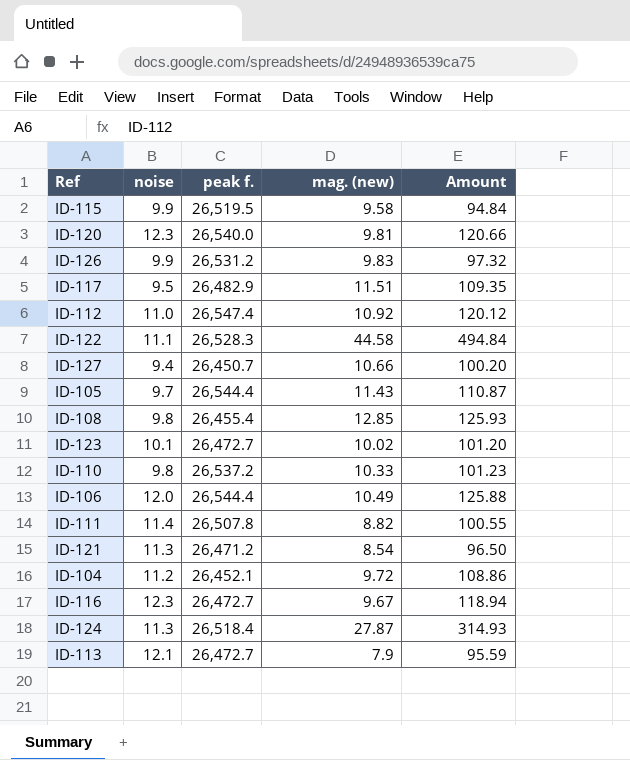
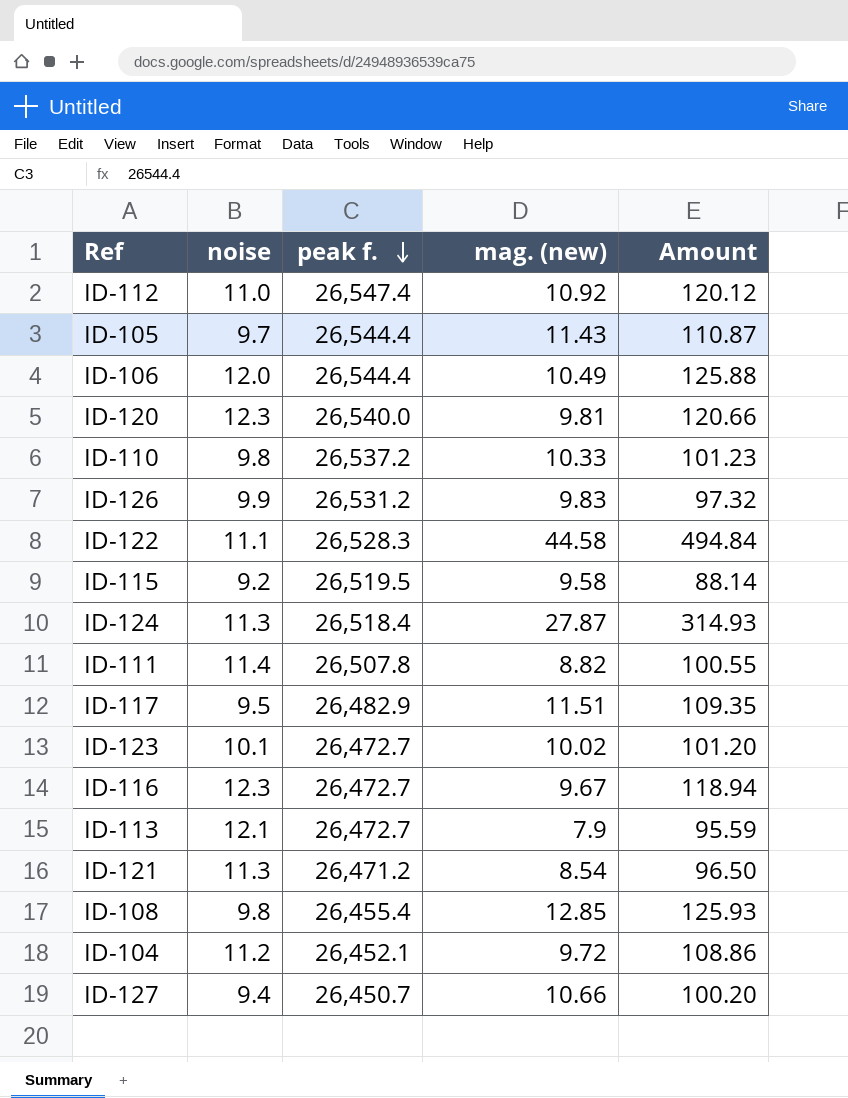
row order: none -> peak f. descending
ID-115 | noise: 9.9 -> 9.2
ID-115 | Amount: 94.84 -> 88.14

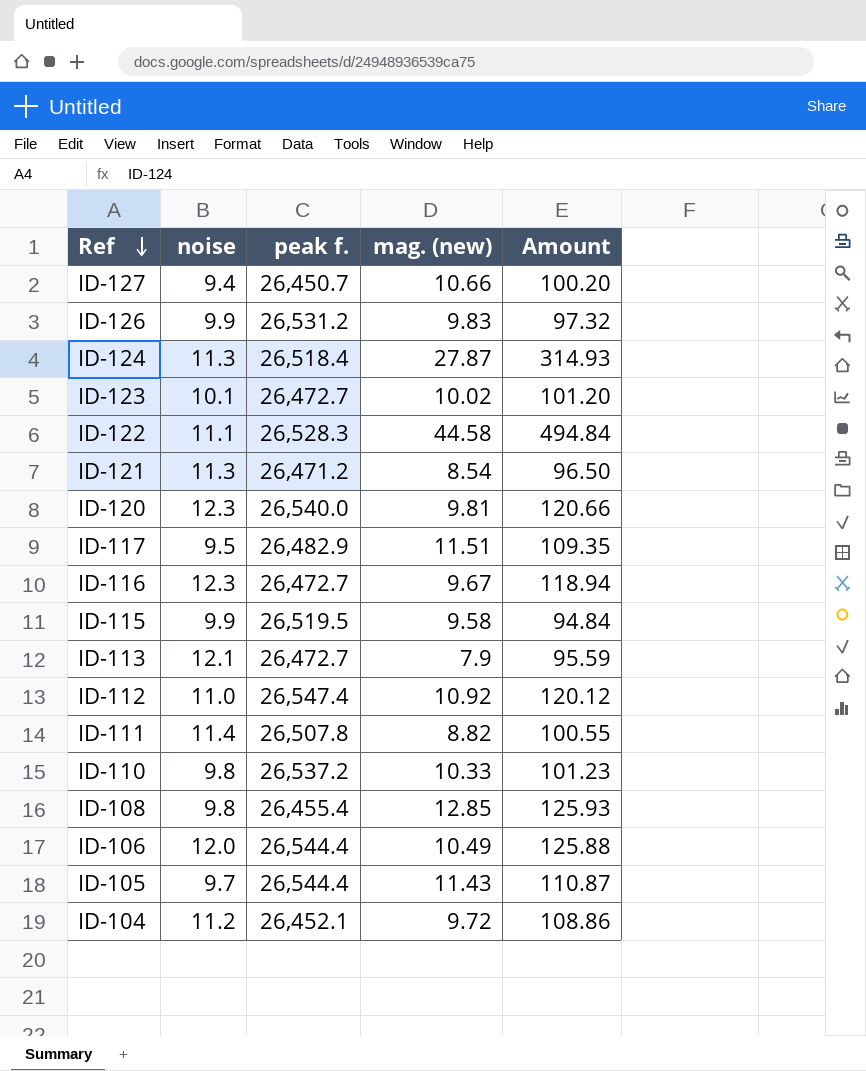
row order: peak f. descending -> Ref descending
ID-115 | noise: 9.2 -> 9.9
ID-115 | Amount: 88.14 -> 94.84

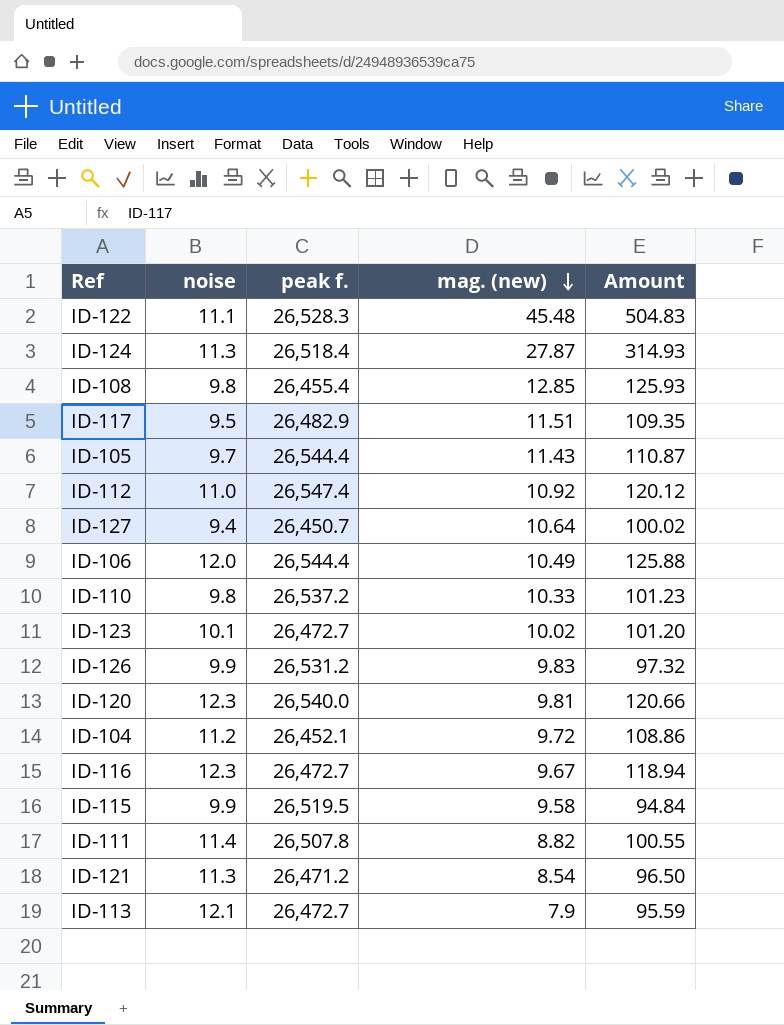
row order: Ref descending -> mag. (new) descending
ID-122 | mag. (new): 44.58 -> 45.48
ID-122 | Amount: 494.84 -> 504.83
ID-127 | mag. (new): 10.66 -> 10.64
ID-127 | Amount: 100.20 -> 100.02

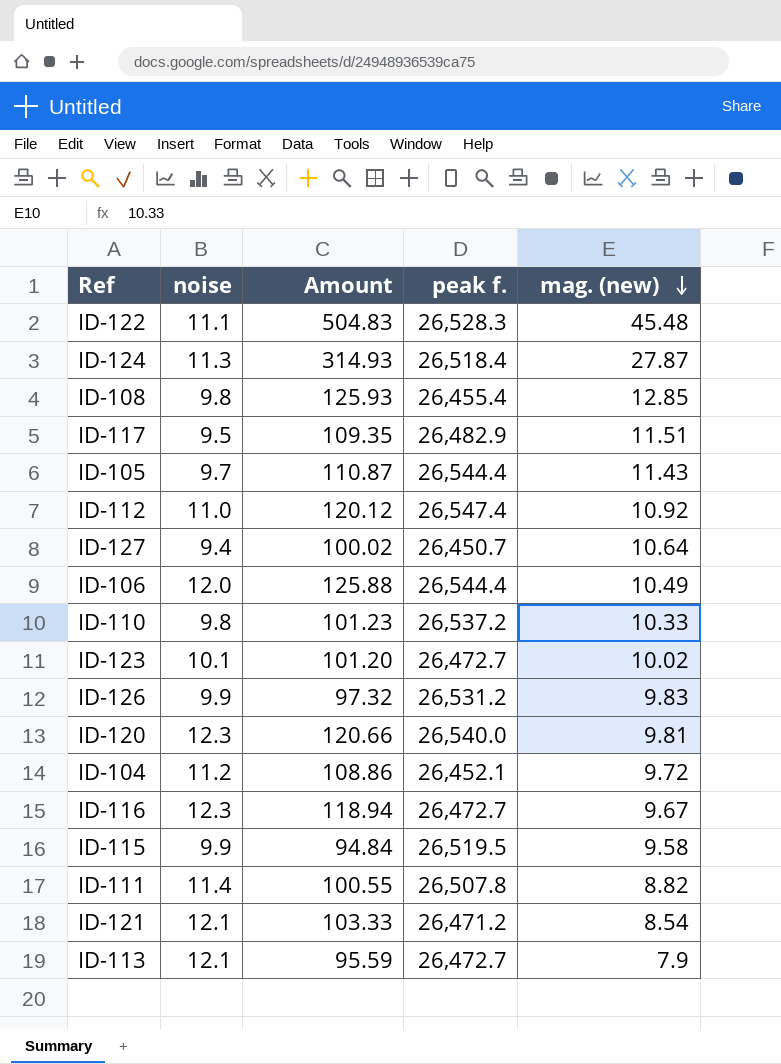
column Amount | position: 5 -> 3
ID-121 | noise: 11.3 -> 12.1
ID-121 | Amount: 96.50 -> 103.33

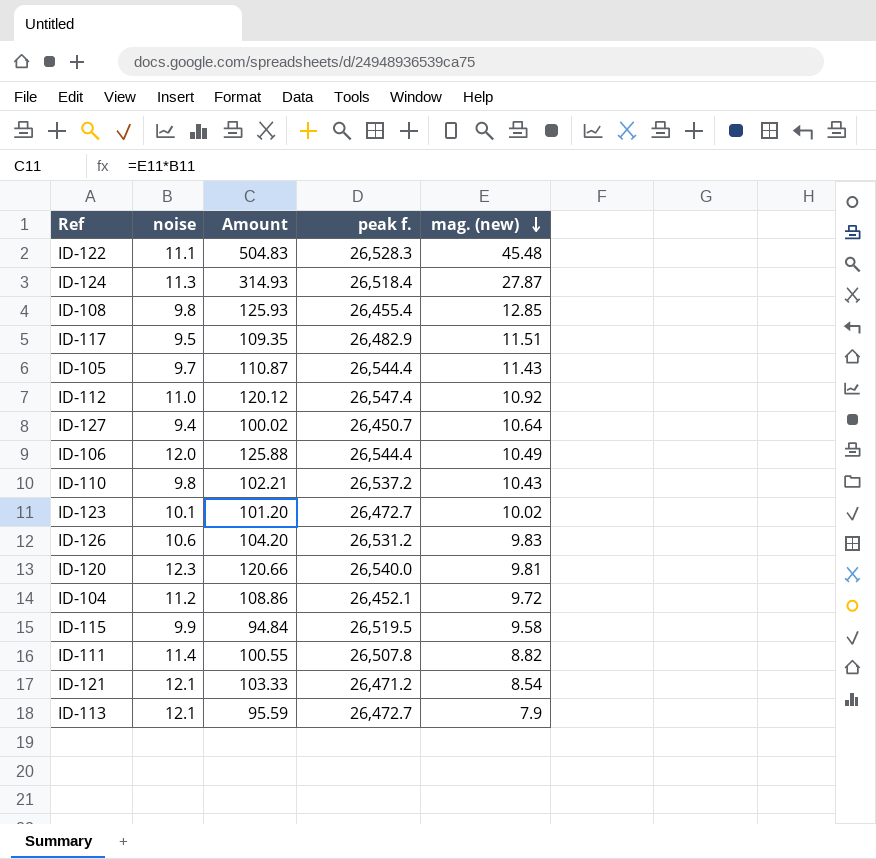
row ID-116: 12.3 | 118.94 | 26,472.7 | 9.67 -> none
ID-110 | Amount: 101.23 -> 102.21
ID-110 | mag. (new): 10.33 -> 10.43
ID-126 | noise: 9.9 -> 10.6
ID-126 | Amount: 97.32 -> 104.20

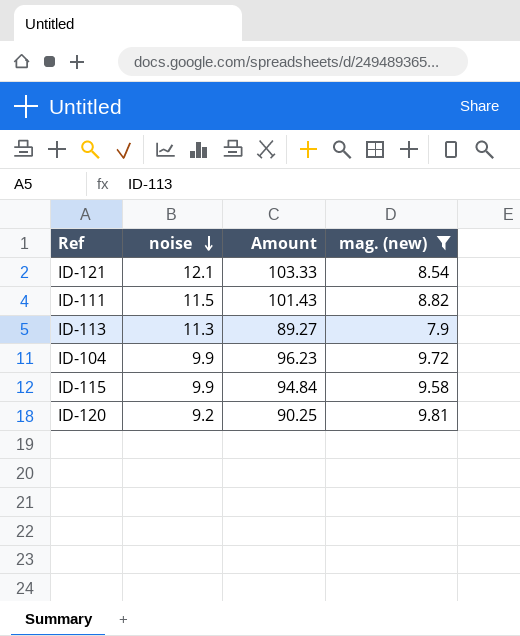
filter: none -> mag. (new) <= 9.81
row order: mag. (new) descending -> noise descending
column peak f. | position: 4 -> none
ID-111 | noise: 11.4 -> 11.5
ID-111 | Amount: 100.55 -> 101.43
ID-113 | noise: 12.1 -> 11.3
ID-113 | Amount: 95.59 -> 89.27
ID-104 | noise: 11.2 -> 9.9
ID-104 | Amount: 108.86 -> 96.23
ID-120 | noise: 12.3 -> 9.2
ID-120 | Amount: 120.66 -> 90.25

